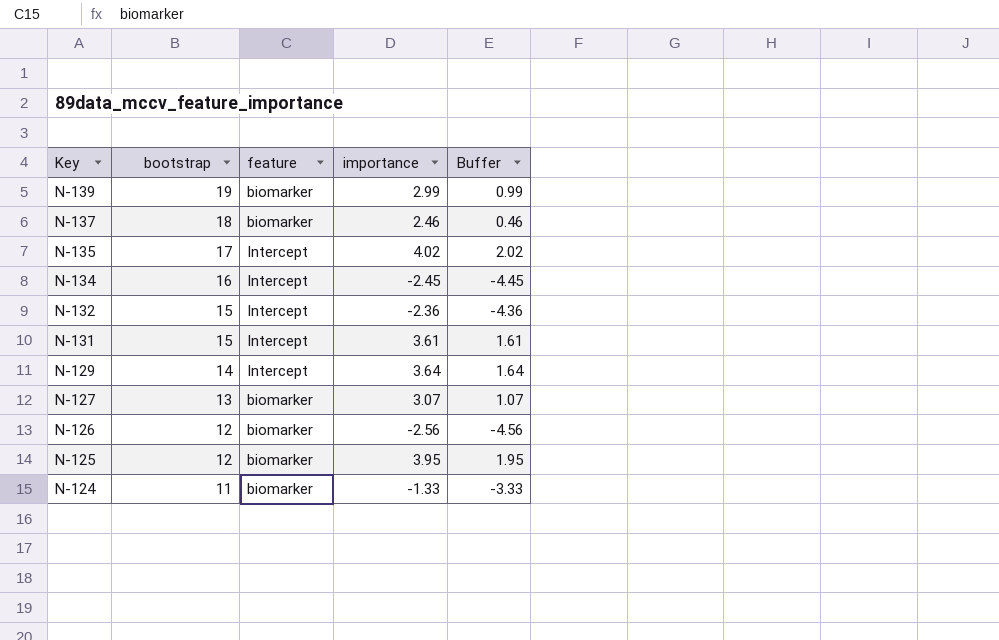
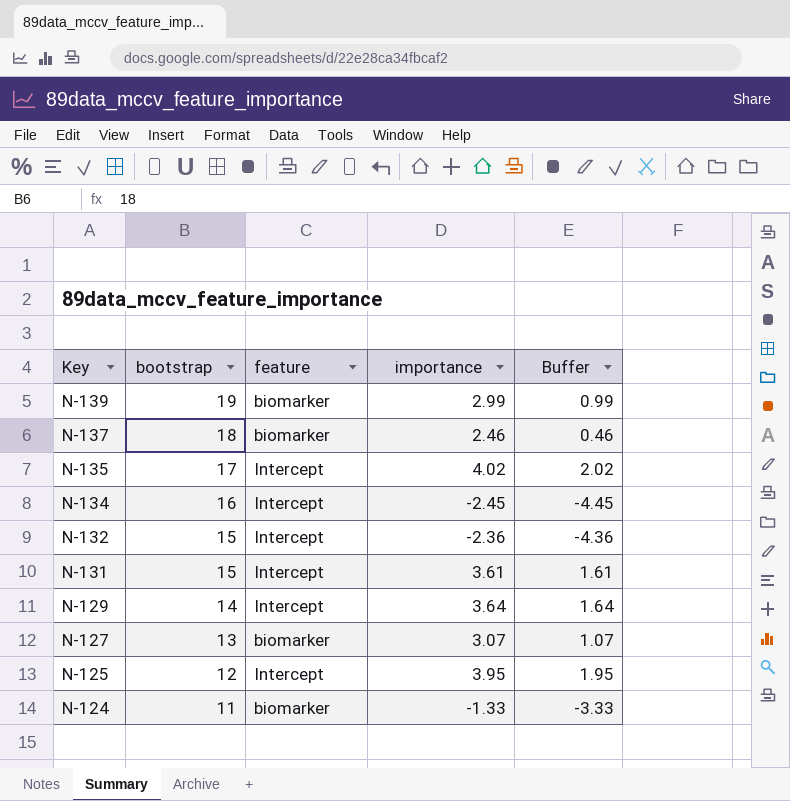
row N-126: 12 | biomarker | -2.56 | -4.56 -> none
N-125 | feature: biomarker -> Intercept

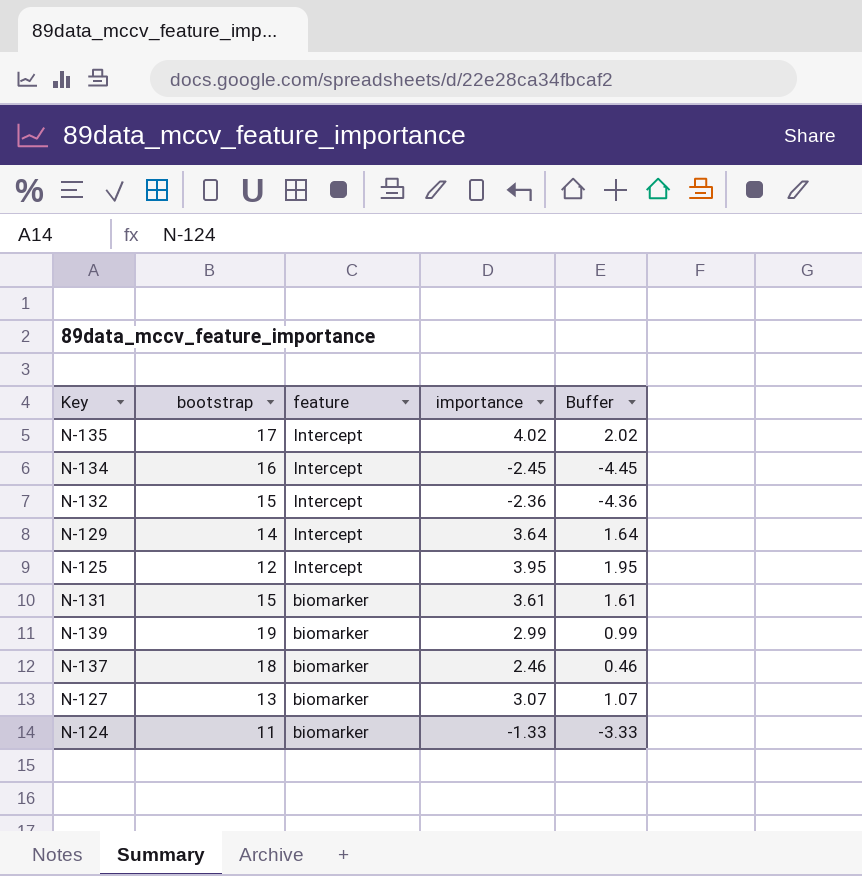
row order: Key descending -> feature descending
N-131 | feature: Intercept -> biomarker

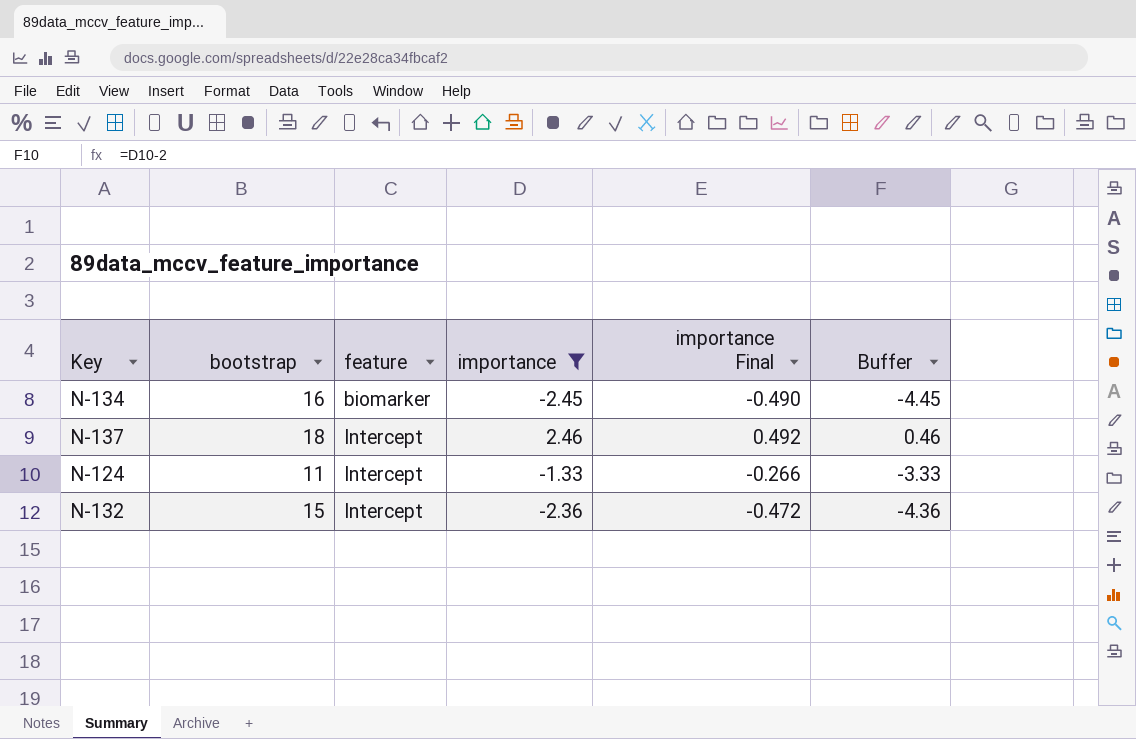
filter: none -> importance <= 2.46
row order: feature descending -> feature ascending
column importance Final | formula: none -> [importance] * 0.2
N-134 | feature: Intercept -> biomarker
N-137 | feature: biomarker -> Intercept
N-124 | feature: biomarker -> Intercept

